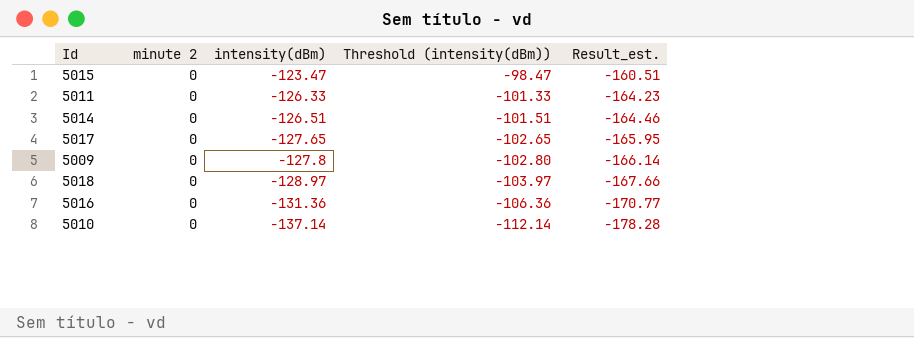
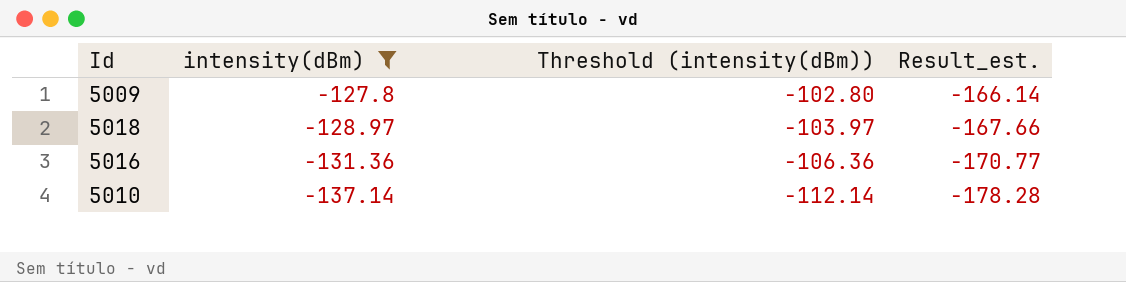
filter: none -> intensity(dBm) <= -127.8
column minute 2 | position: 2 -> none

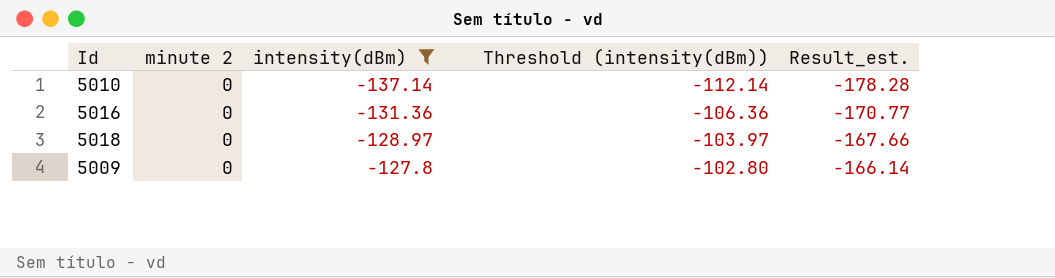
row order: intensity(dBm) descending -> intensity(dBm) ascending
column minute 2 | position: none -> 2

